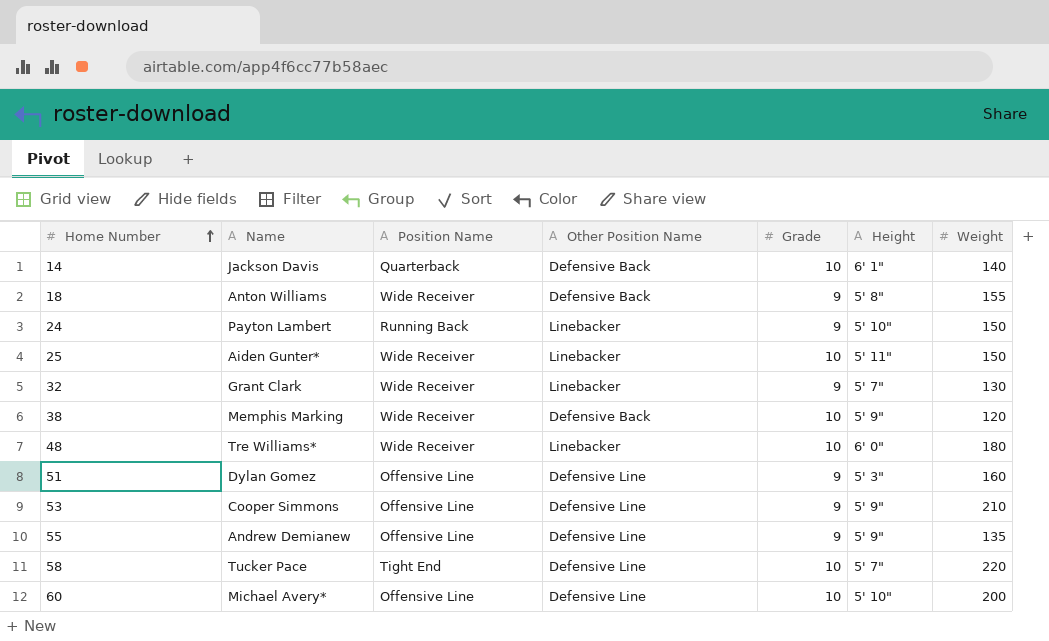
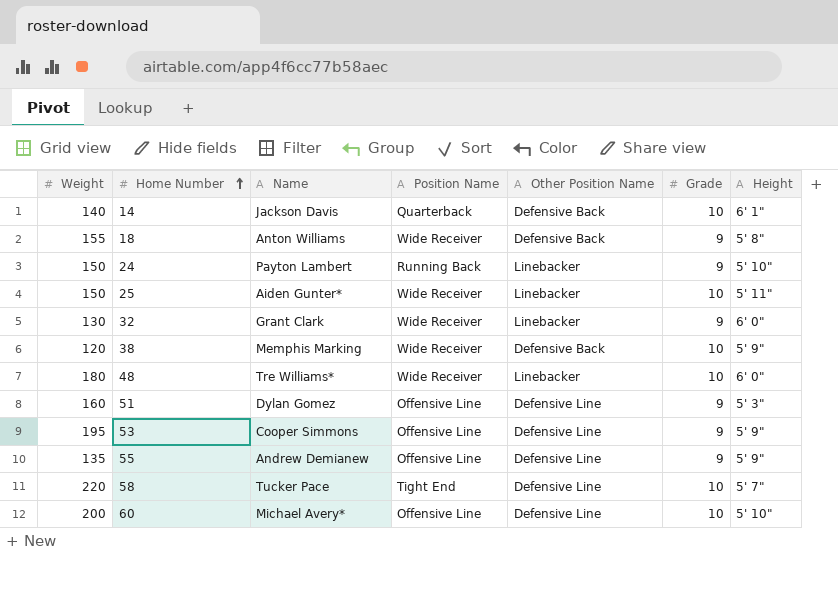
column Weight | position: 7 -> 1
32 | Height: 5' 7" -> 6' 0"
53 | Weight: 210 -> 195

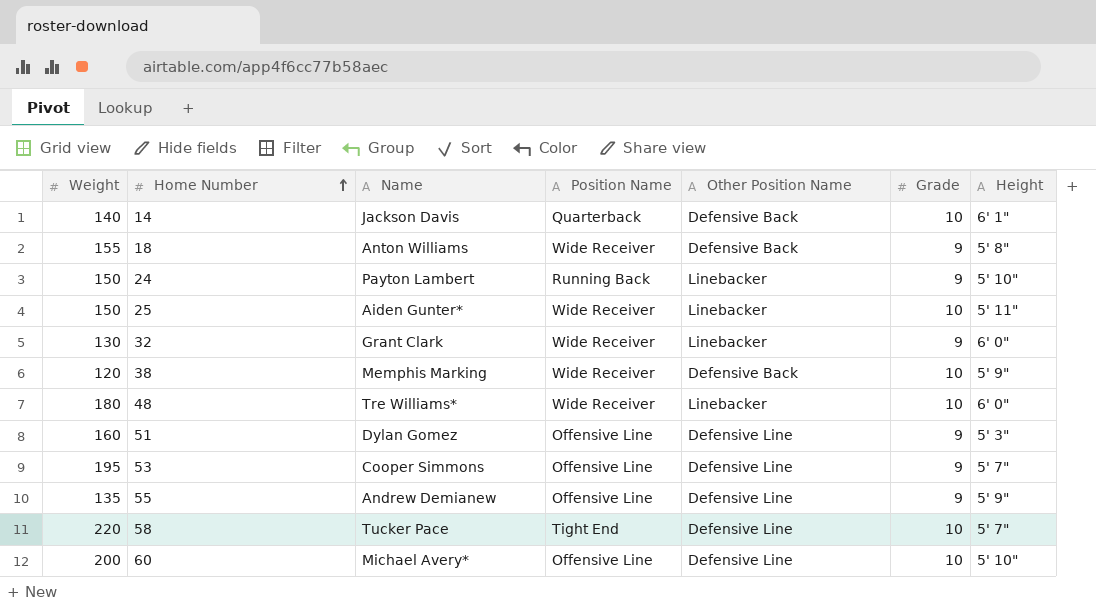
53 | Height: 5' 9" -> 5' 7"

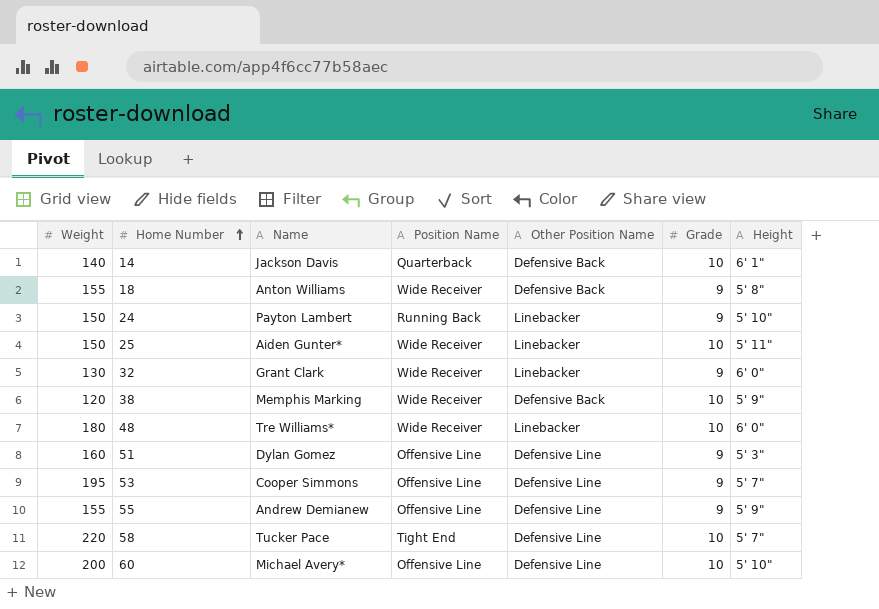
55 | Weight: 135 -> 155

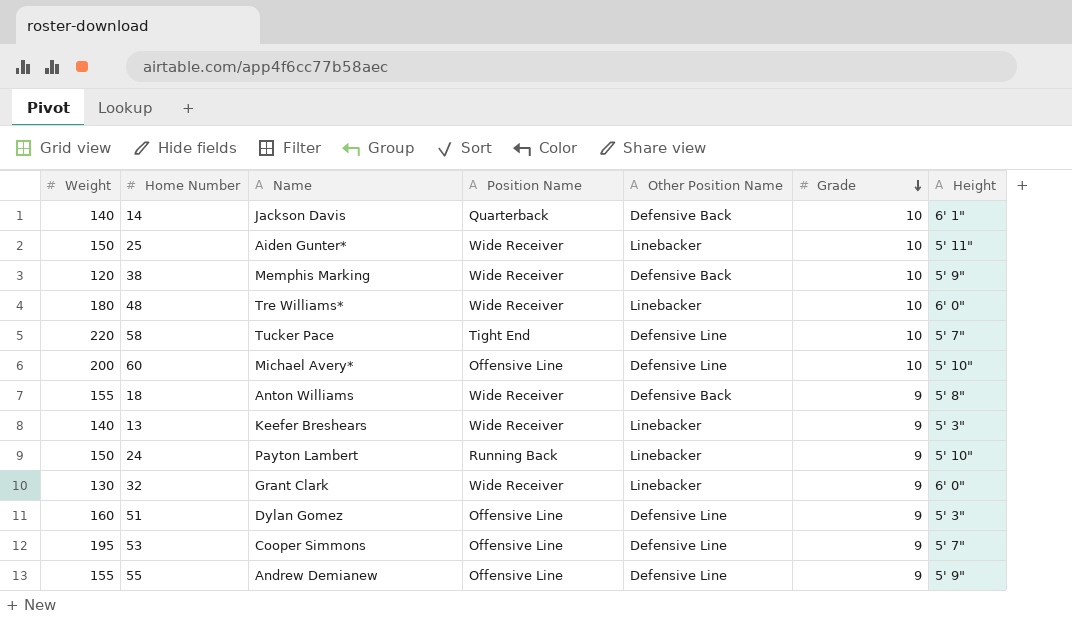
row order: Home Number ascending -> Grade descending
row 13: none -> 140 | Keefer Breshears | Wide Receiver | Linebacker | 9 | 5' 3"

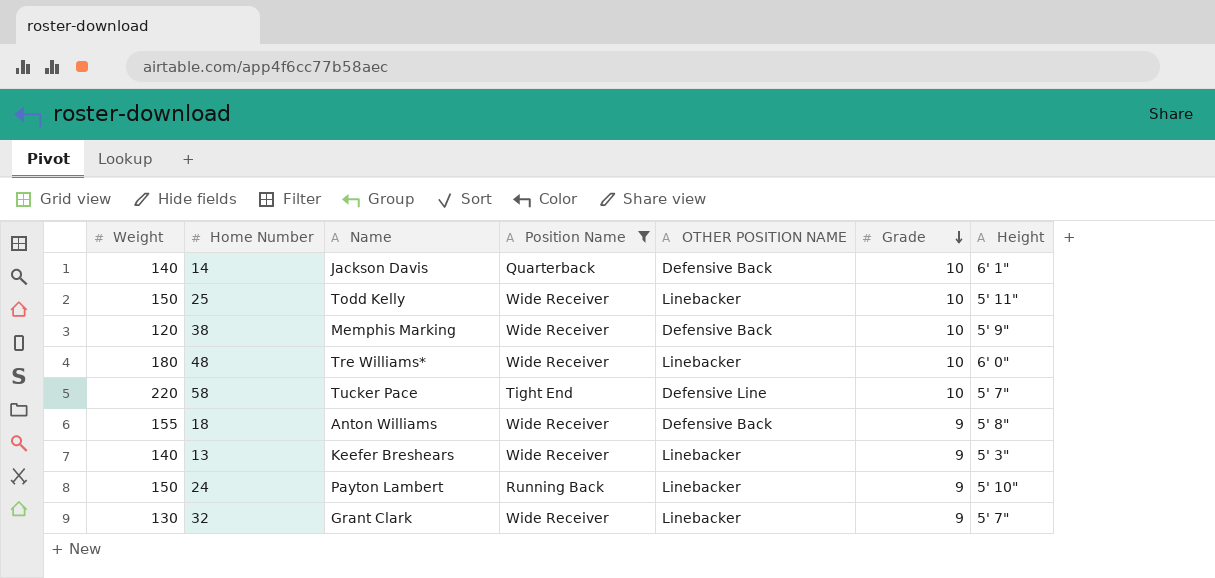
filter: none -> Position Name != Offensive Line
column name: Other Position Name -> OTHER POSITION NAME
25 | Name: Aiden Gunter* -> Todd Kelly
32 | Height: 6' 0" -> 5' 7"

